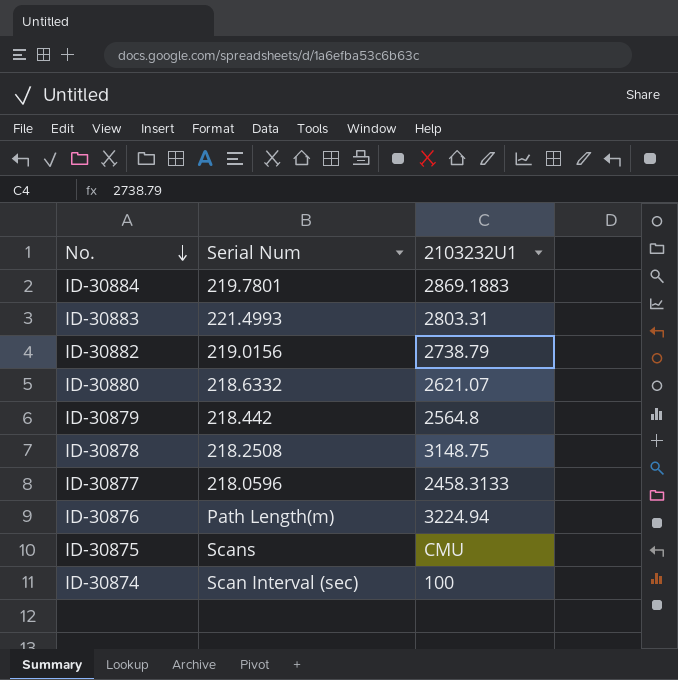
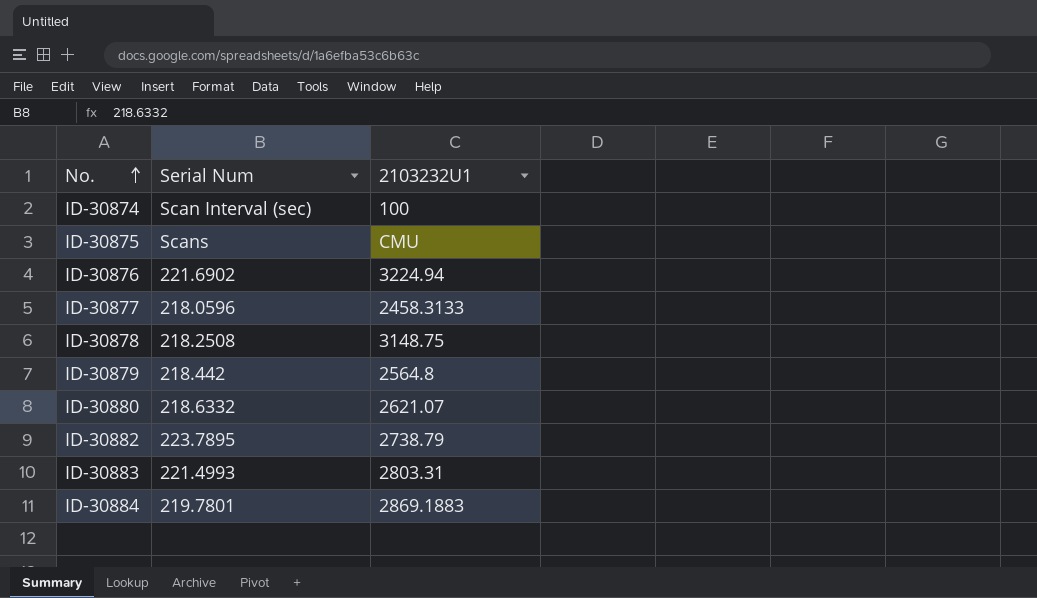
row order: No. descending -> No. ascending
ID-30876 | Serial Num: Path Length(m) -> 221.6902
ID-30882 | Serial Num: 219.0156 -> 223.7895

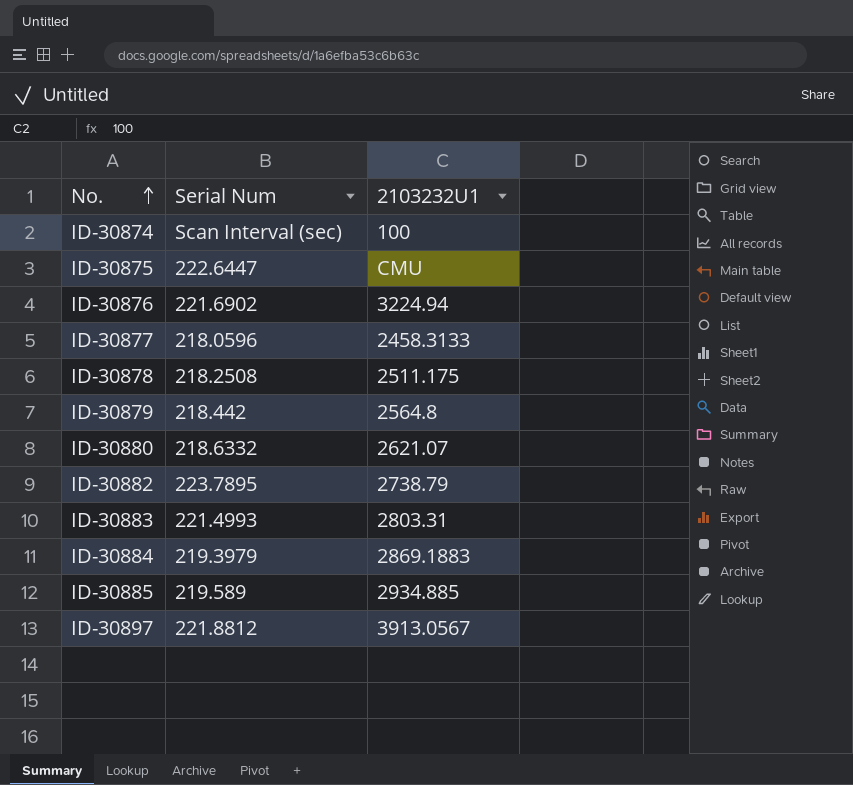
ID-30875 | Serial Num: Scans -> 222.6447
ID-30878 | 2103232U1: 3148.75 -> 2511.175
ID-30884 | Serial Num: 219.7801 -> 219.3979
row ID-30885: none -> 219.589 | 2934.885
row ID-30897: none -> 221.8812 | 3913.0567

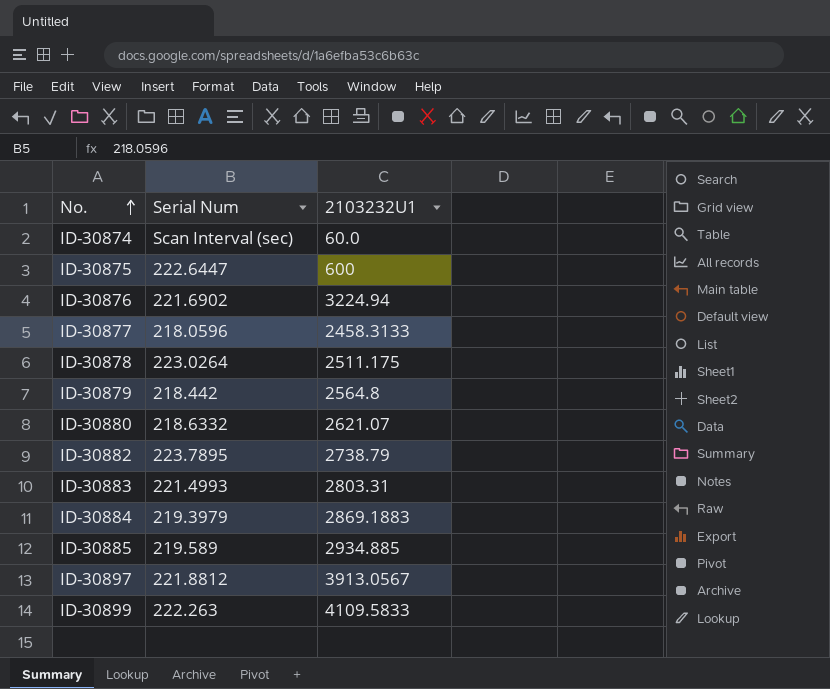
ID-30874 | 2103232U1: 100 -> 60.0
ID-30875 | 2103232U1: CMU -> 600
ID-30878 | Serial Num: 218.2508 -> 223.0264
row ID-30899: none -> 222.263 | 4109.5833

